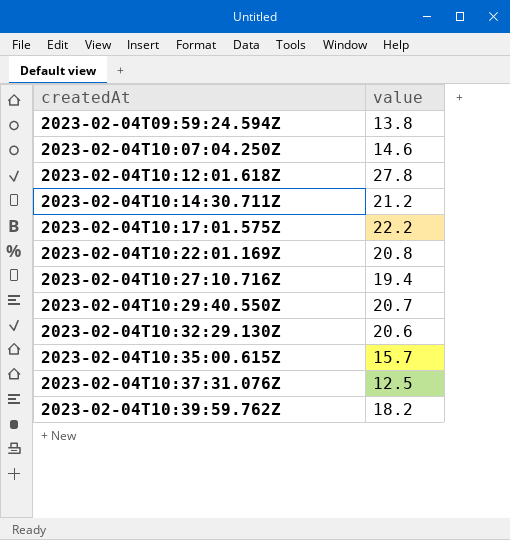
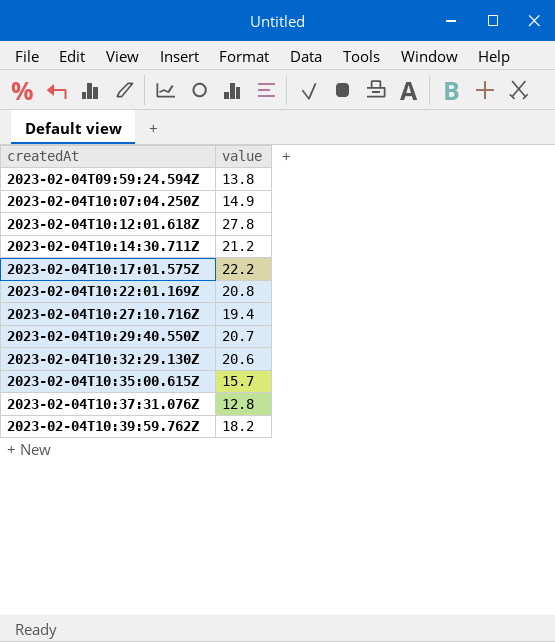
2023-02-04T10:07:04.250Z | value: 14.6 -> 14.9
2023-02-04T10:37:31.076Z | value: 12.5 -> 12.8

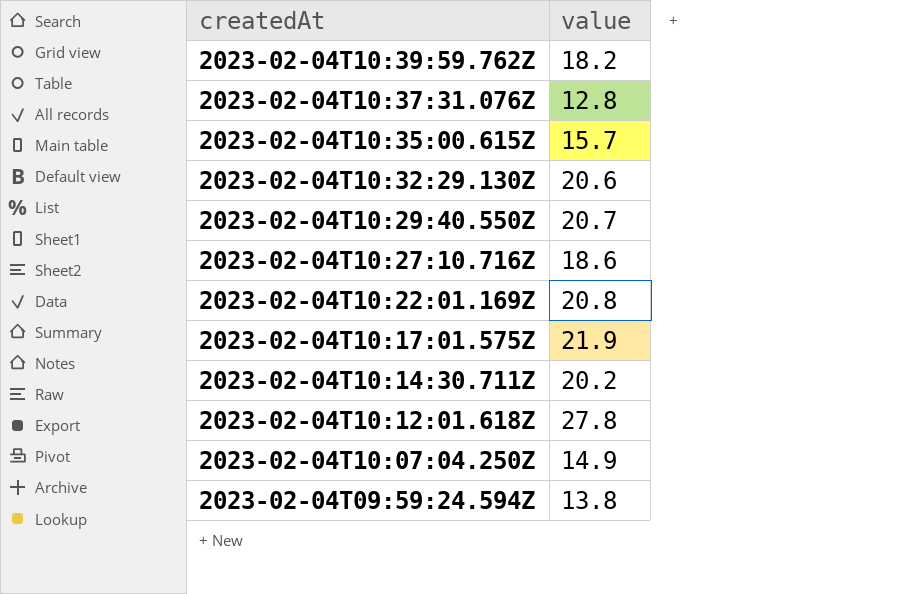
row order: createdAt ascending -> createdAt descending
2023-02-04T10:27:10.716Z | value: 19.4 -> 18.6
2023-02-04T10:17:01.575Z | value: 22.2 -> 21.9
2023-02-04T10:14:30.711Z | value: 21.2 -> 20.2

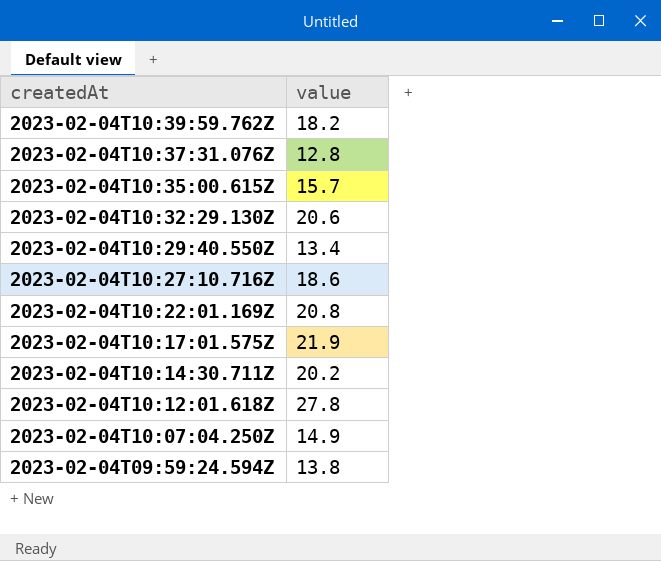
2023-02-04T10:29:40.550Z | value: 20.7 -> 13.4

